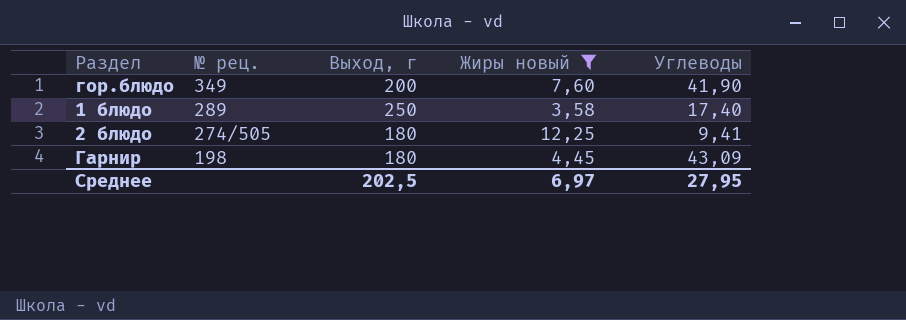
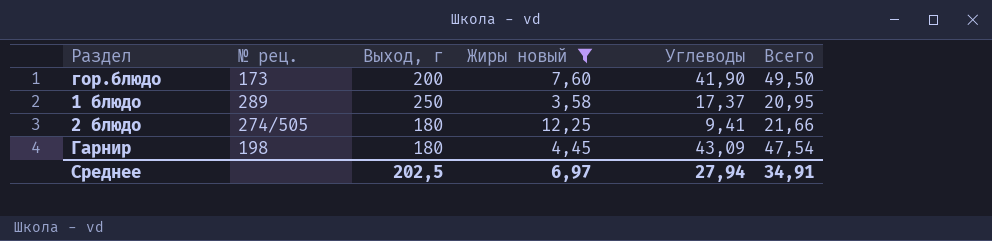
column Всего | formula: none -> [Жиры новый] + [Углеводы]
гор.блюдо | № рец.: 349 -> 173
1 блюдо | Углеводы: 17,40 -> 17,37
Среднее | Углеводы: 27,95 -> 27,94

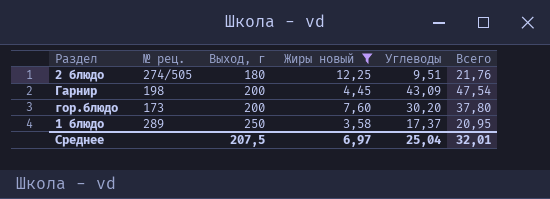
row order: none -> Выход, г ascending
2 блюдо | Углеводы: 9,41 -> 9,51
2 блюдо | Всего: 21,66 -> 21,76
Гарнир | Выход, г: 180 -> 200
гор.блюдо | Углеводы: 41,90 -> 30,20
гор.блюдо | Всего: 49,50 -> 37,80
Среднее | Выход, г: 202,5 -> 207,5
Среднее | Углеводы: 27,94 -> 25,04
Среднее | Всего: 34,91 -> 32,01

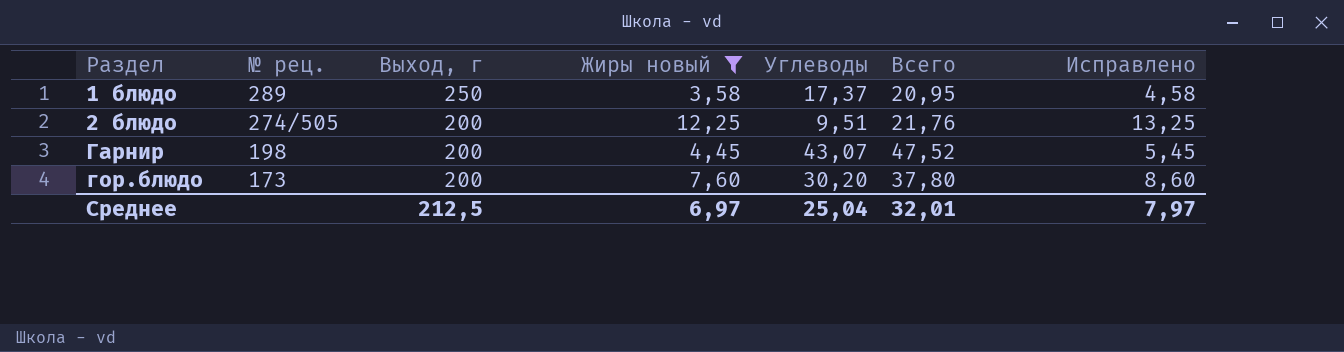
row order: Выход, г ascending -> Раздел ascending
column Исправлено | formula: none -> [Жиры новый] + 1
2 блюдо | Выход, г: 180 -> 200
Гарнир | Углеводы: 43,09 -> 43,07
Гарнир | Всего: 47,54 -> 47,52
Среднее | Выход, г: 207,5 -> 212,5

